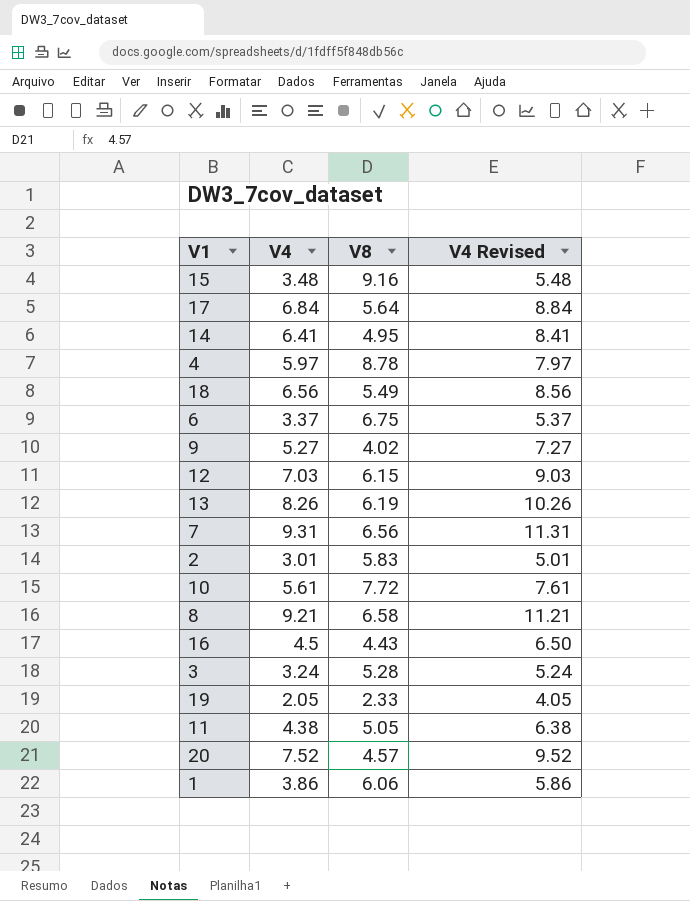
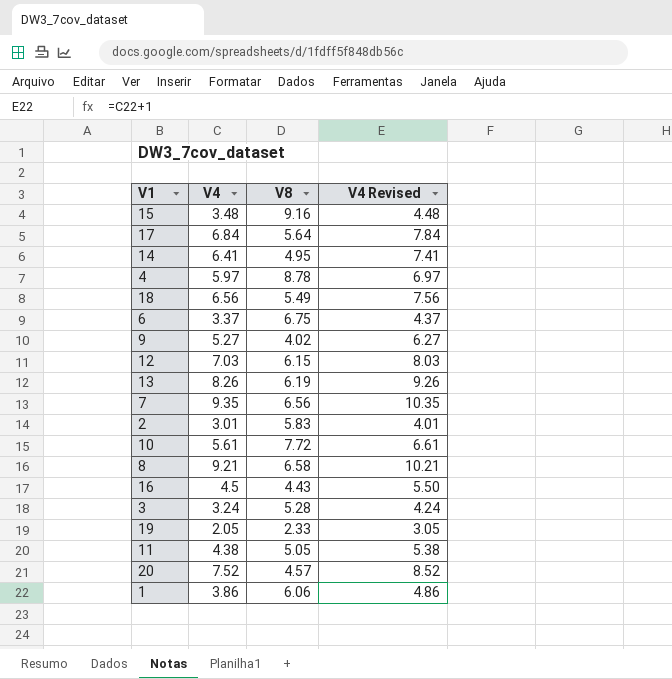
column V4 Revised | formula: [V4] + 2 -> [V4] + 1
7 | V4: 9.31 -> 9.35

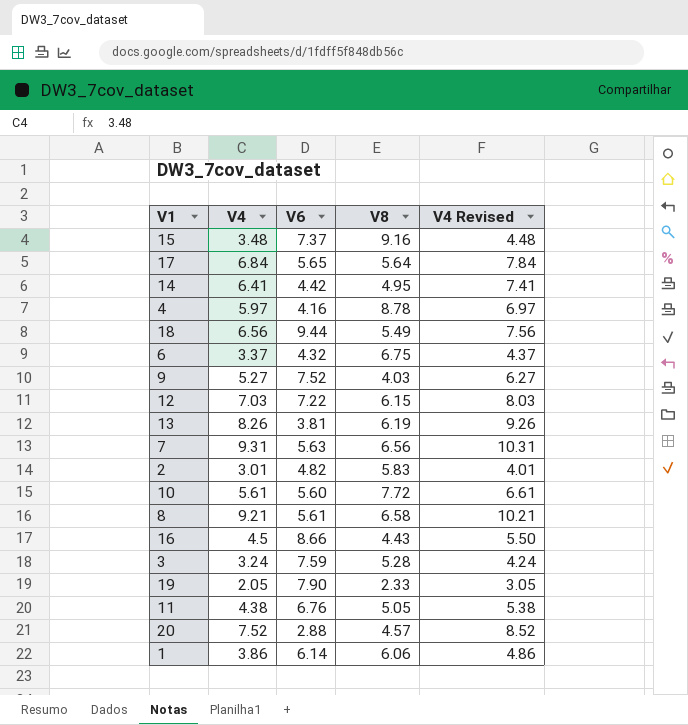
column V6 | position: none -> 3
9 | V8: 4.02 -> 4.03
7 | V4: 9.35 -> 9.31
7 | V4 Revised: 10.35 -> 10.31

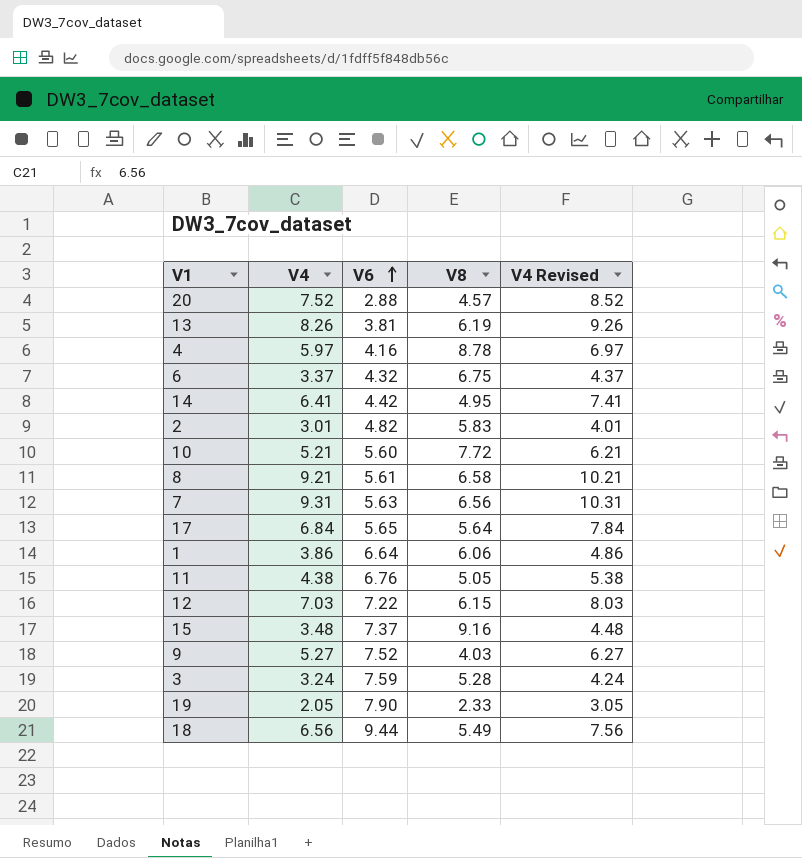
row order: none -> V6 ascending
row 16: 4.5 | 8.66 | 4.43 | 5.50 -> none
10 | V4: 5.61 -> 5.21
10 | V4 Revised: 6.61 -> 6.21
1 | V6: 6.14 -> 6.64

